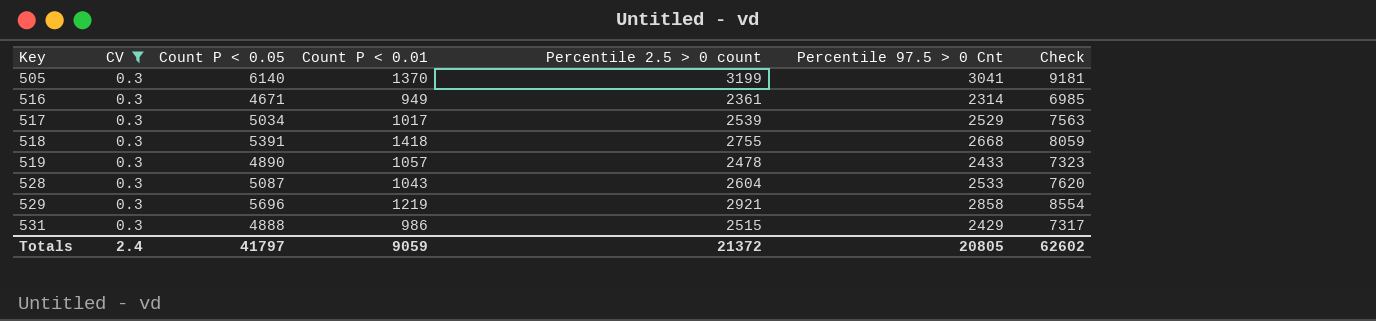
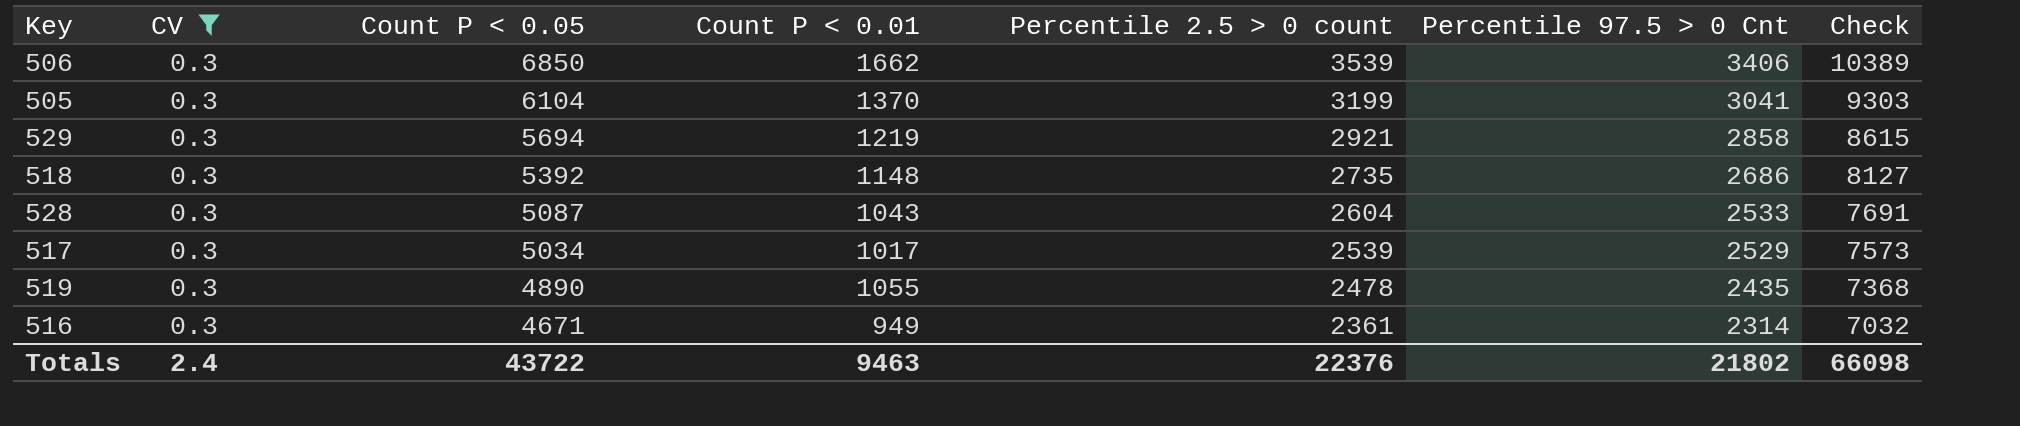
row order: Key ascending -> Count P < 0.05 descending
column Check | formula: [Count P < 0.05] + [Percentile 97.5 > 0 Cnt] -> [Count P < 0.05] + [Percentile 2.5 > 0 count]
row 531: 0.3 | 4888 | 986 | 2515 | 2429 | 7317 -> none
row 506: none -> 0.3 | 6850 | 1662 | 3539 | 3406 | 10389
505 | Count P < 0.05: 6140 -> 6104
529 | Count P < 0.05: 5696 -> 5694
518 | Count P < 0.05: 5391 -> 5392
518 | Count P < 0.01: 1418 -> 1148
518 | Percentile 2.5 > 0 count: 2755 -> 2735
518 | Percentile 97.5 > 0 Cnt: 2668 -> 2686
519 | Count P < 0.01: 1057 -> 1055
519 | Percentile 97.5 > 0 Cnt: 2433 -> 2435
Totals | Count P < 0.05: 41797 -> 43722
Totals | Count P < 0.01: 9059 -> 9463
Totals | Percentile 2.5 > 0 count: 21372 -> 22376
Totals | Percentile 97.5 > 0 Cnt: 20805 -> 21802
Totals | Check: 62602 -> 66098

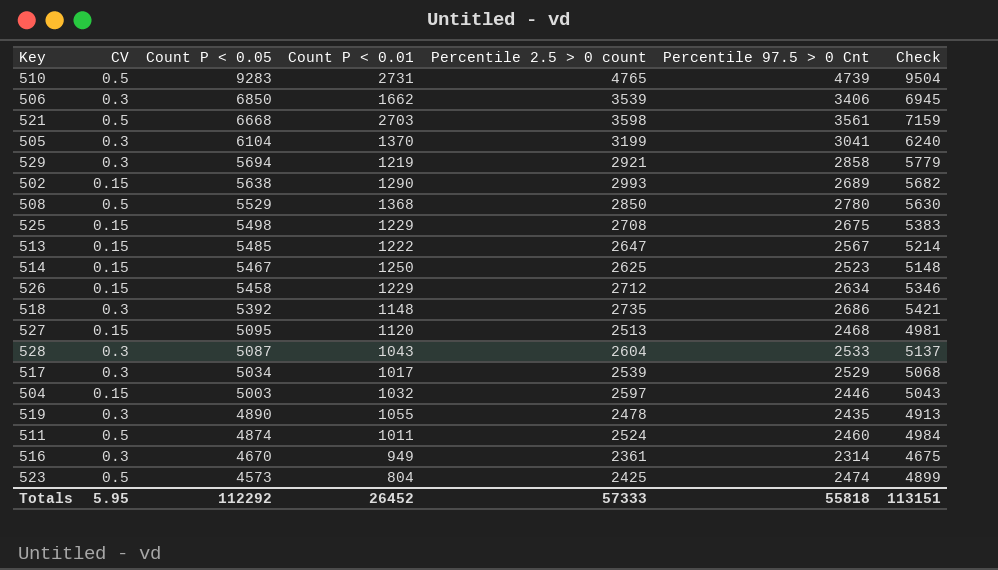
filter: CV = 0.3 -> none
column Check | formula: [Count P < 0.05] + [Percentile 2.5 > 0 count] -> [Percentile 2.5 > 0 count] + [Percentile 97.5 > 0 Cnt]
516 | Count P < 0.05: 4671 -> 4670
Totals | CV: 2.4 -> 5.95
Totals | Count P < 0.05: 43722 -> 112292
Totals | Count P < 0.01: 9463 -> 26452
Totals | Percentile 2.5 > 0 count: 22376 -> 57333
Totals | Percentile 97.5 > 0 Cnt: 21802 -> 55818
Totals | Check: 66098 -> 113151

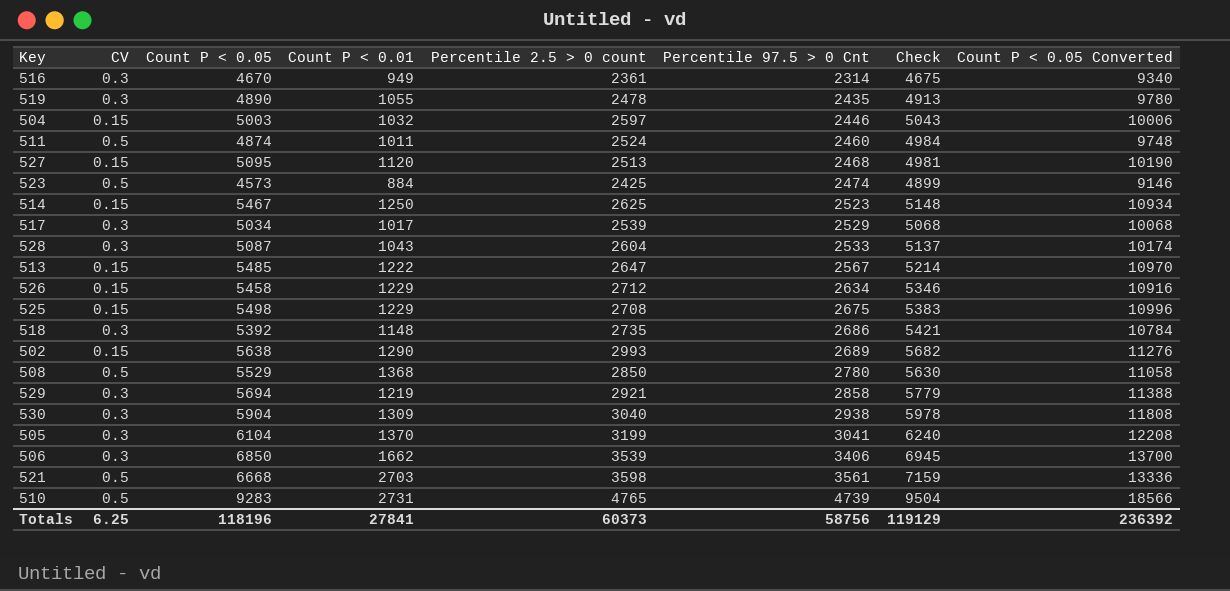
row order: Count P < 0.05 descending -> Percentile 97.5 > 0 Cnt ascending
column Count P < 0.05 Converted | formula: none -> [Count P < 0.05] * 2
523 | Count P < 0.01: 804 -> 884
row 530: none -> 0.3 | 5904 | 1309 | 3040 | 2938 | 5978 | 11808
Totals | CV: 5.95 -> 6.25
Totals | Count P < 0.05: 112292 -> 118196
Totals | Count P < 0.01: 26452 -> 27841
Totals | Percentile 2.5 > 0 count: 57333 -> 60373
Totals | Percentile 97.5 > 0 Cnt: 55818 -> 58756
Totals | Check: 113151 -> 119129

